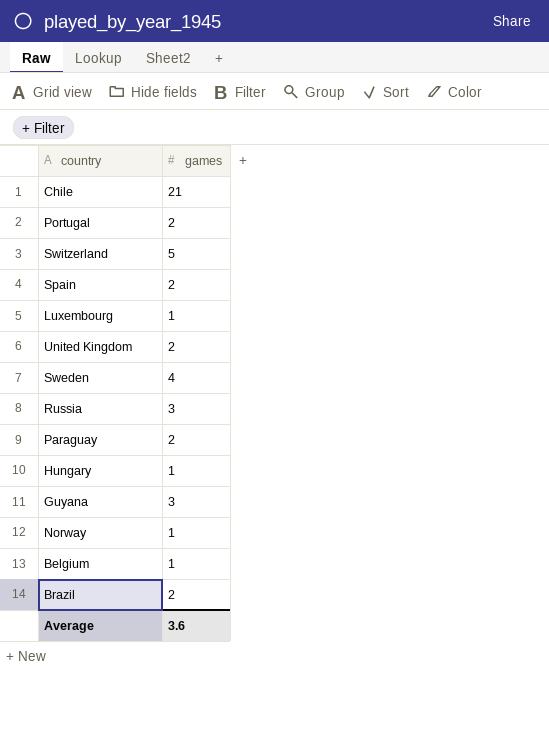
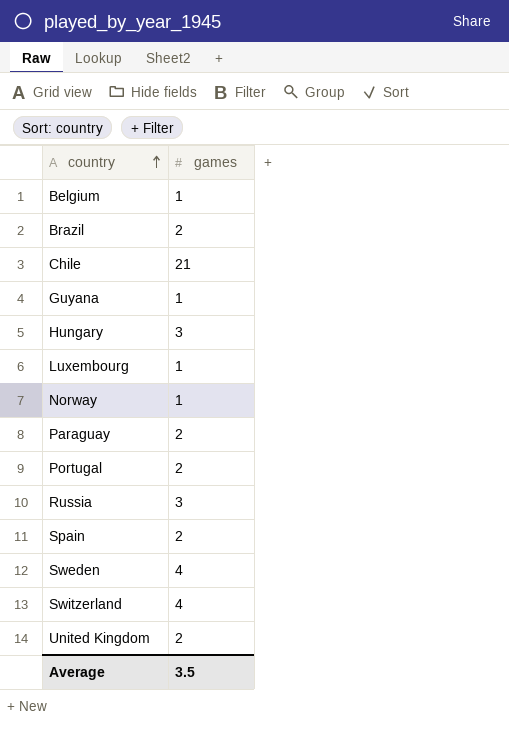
row order: none -> country ascending
Guyana | games: 3 -> 1
Hungary | games: 1 -> 3
Switzerland | games: 5 -> 4
Average | games: 3.6 -> 3.5

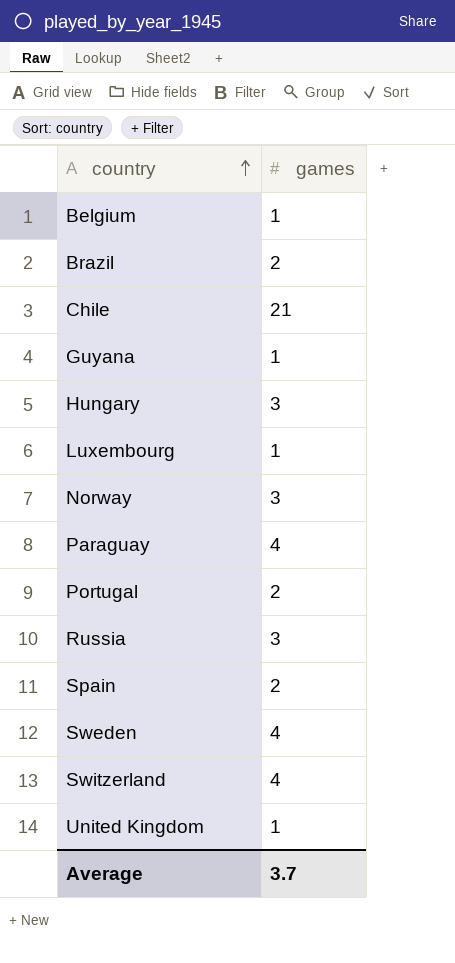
Norway | games: 1 -> 3
Paraguay | games: 2 -> 4
United Kingdom | games: 2 -> 1
Average | games: 3.5 -> 3.7

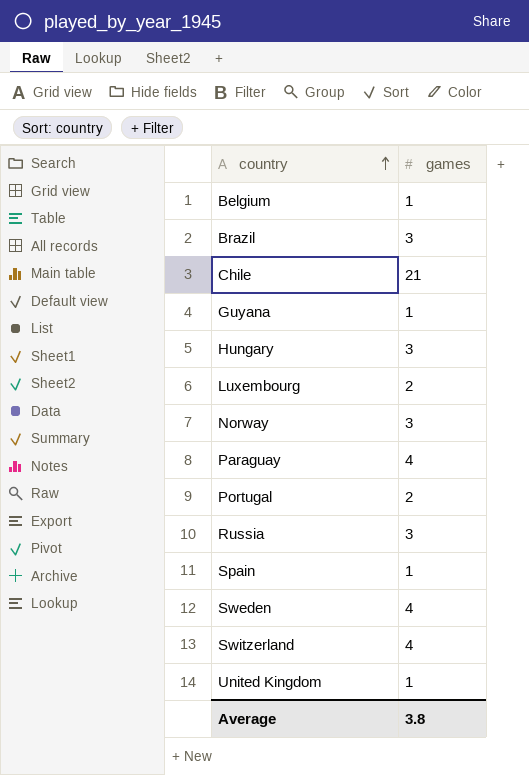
Brazil | games: 2 -> 3
Luxembourg | games: 1 -> 2
Spain | games: 2 -> 1
Average | games: 3.7 -> 3.8

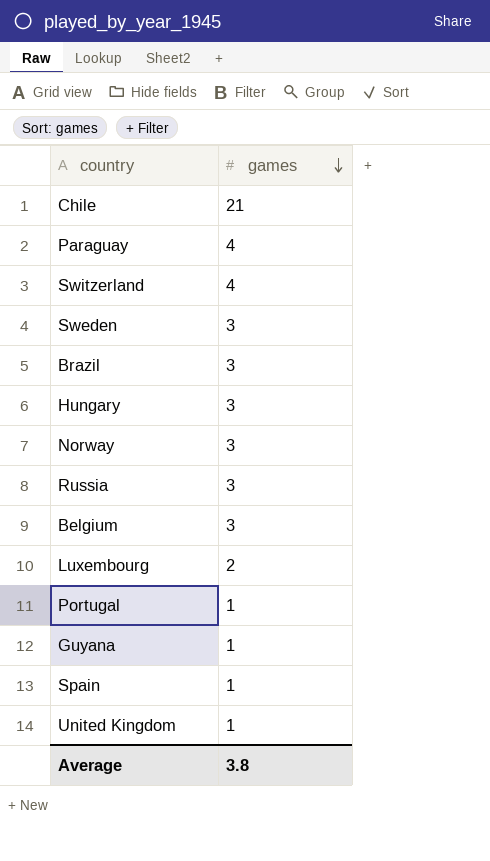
row order: country ascending -> games descending
Sweden | games: 4 -> 3
Belgium | games: 1 -> 3
Portugal | games: 2 -> 1

